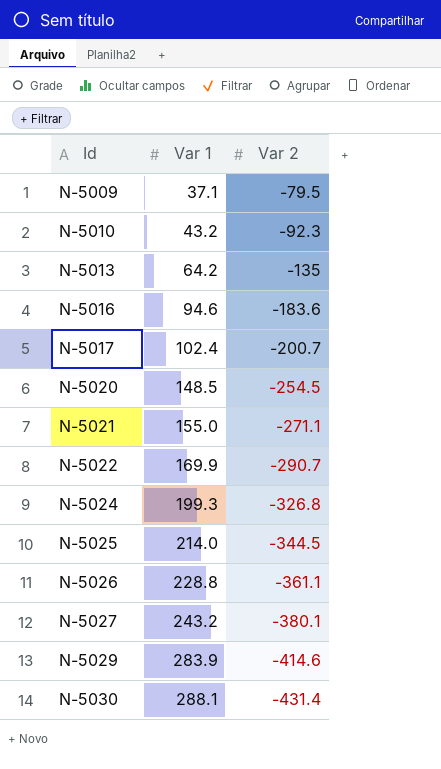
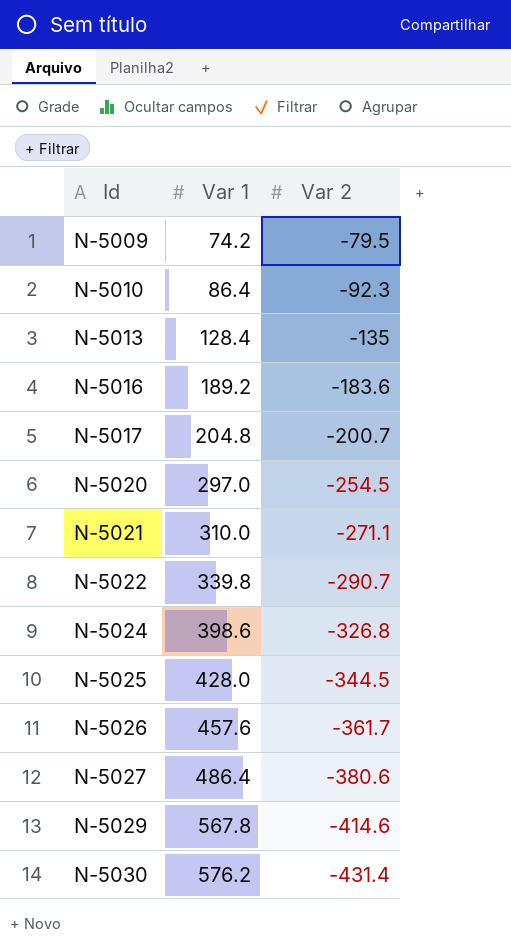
N-5009 | Var 1: 37.1 -> 74.2
N-5010 | Var 1: 43.2 -> 86.4
N-5013 | Var 1: 64.2 -> 128.4
N-5016 | Var 1: 94.6 -> 189.2
N-5017 | Var 1: 102.4 -> 204.8
N-5020 | Var 1: 148.5 -> 297.0
N-5021 | Var 1: 155.0 -> 310.0
N-5022 | Var 1: 169.9 -> 339.8
N-5024 | Var 1: 199.3 -> 398.6
N-5025 | Var 1: 214.0 -> 428.0
N-5026 | Var 1: 228.8 -> 457.6
N-5026 | Var 2: -361.1 -> -361.7
N-5027 | Var 1: 243.2 -> 486.4
N-5027 | Var 2: -380.1 -> -380.6
N-5029 | Var 1: 283.9 -> 567.8
N-5030 | Var 1: 288.1 -> 576.2

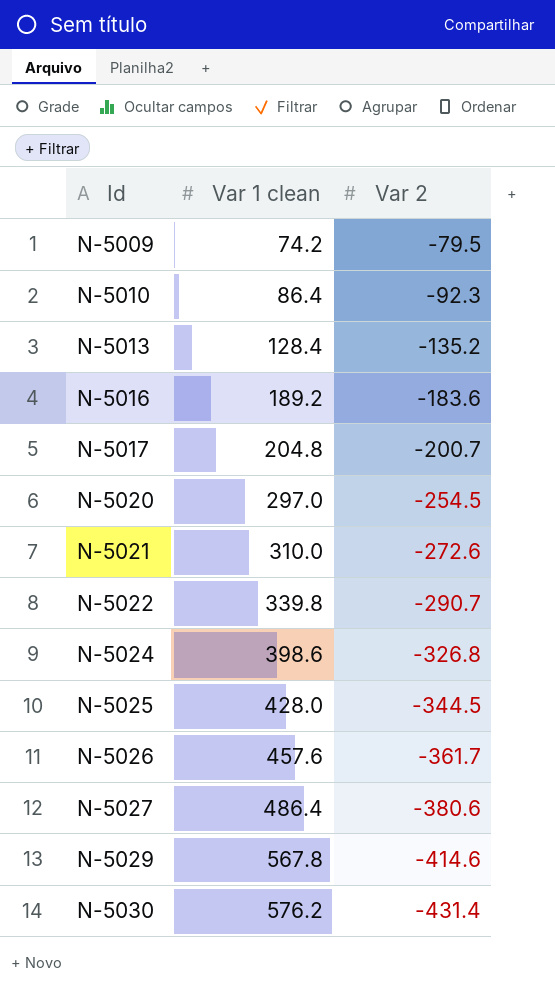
column name: Var 1 -> Var 1 clean
N-5013 | Var 2: -135 -> -135.2
N-5021 | Var 2: -271.1 -> -272.6

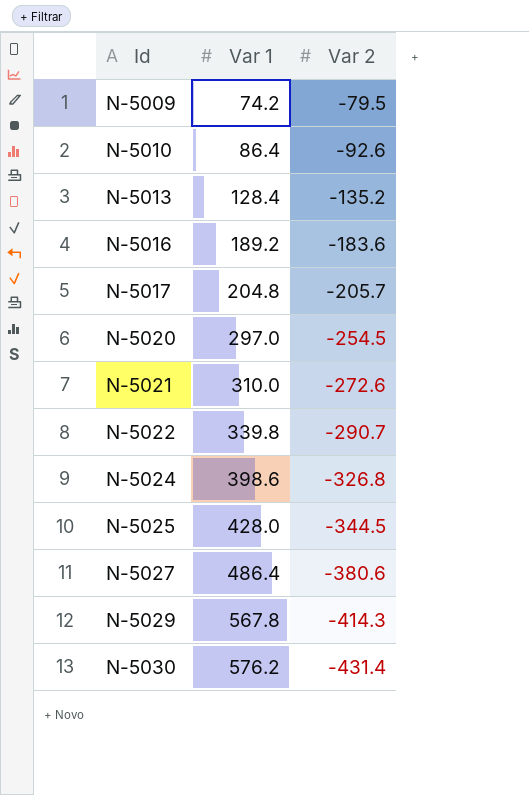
column name: Var 1 clean -> Var 1
row N-5026: 457.6 | -361.7 -> none
N-5010 | Var 2: -92.3 -> -92.6
N-5017 | Var 2: -200.7 -> -205.7
N-5029 | Var 2: -414.6 -> -414.3

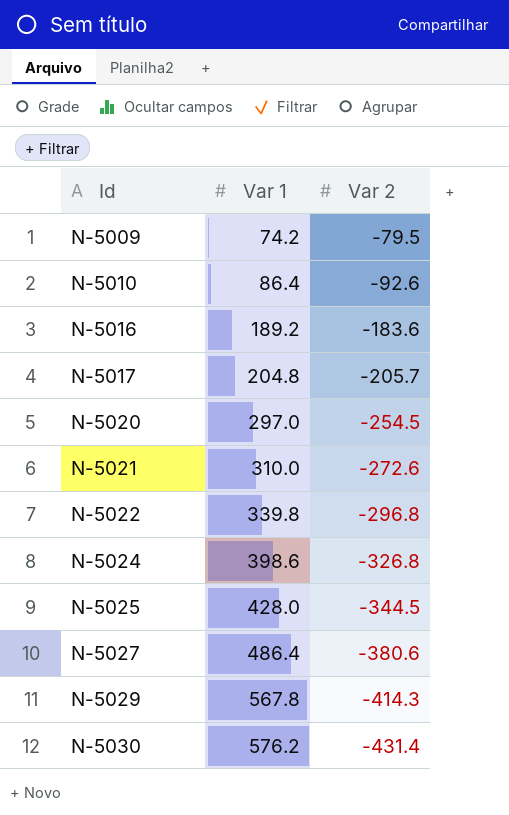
row N-5013: 128.4 | -135.2 -> none
N-5022 | Var 2: -290.7 -> -296.8

